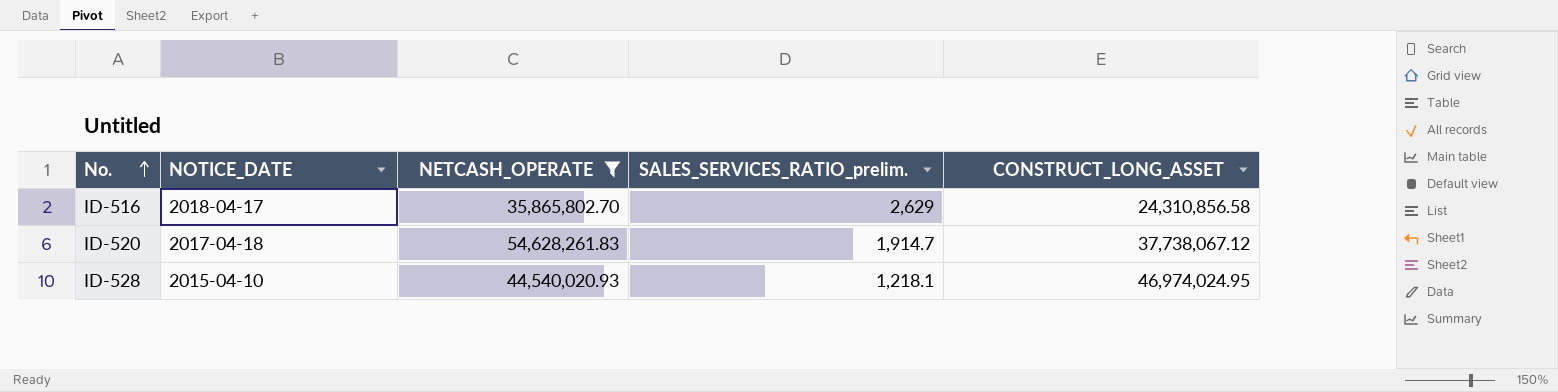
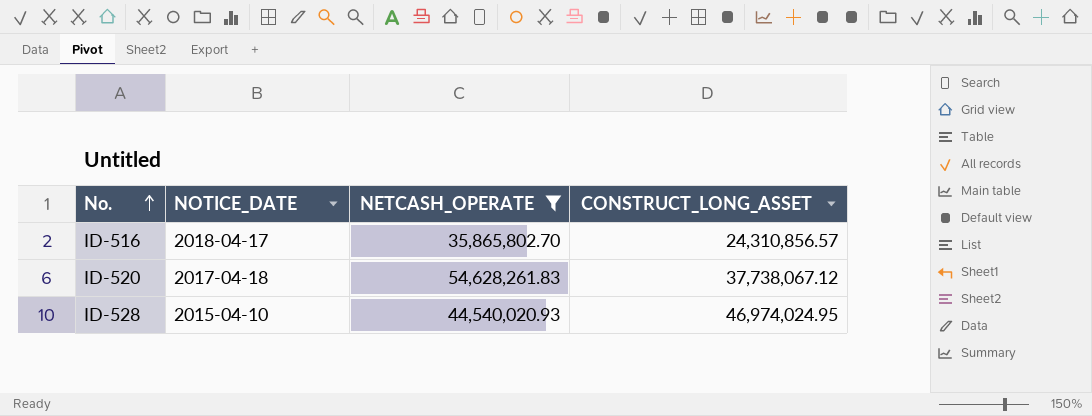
column SALES_SERVICES_RATIO_prelim. | position: 4 -> none
ID-516 | CONSTRUCT_LONG_ASSET: 24,310,856.58 -> 24,310,856.57

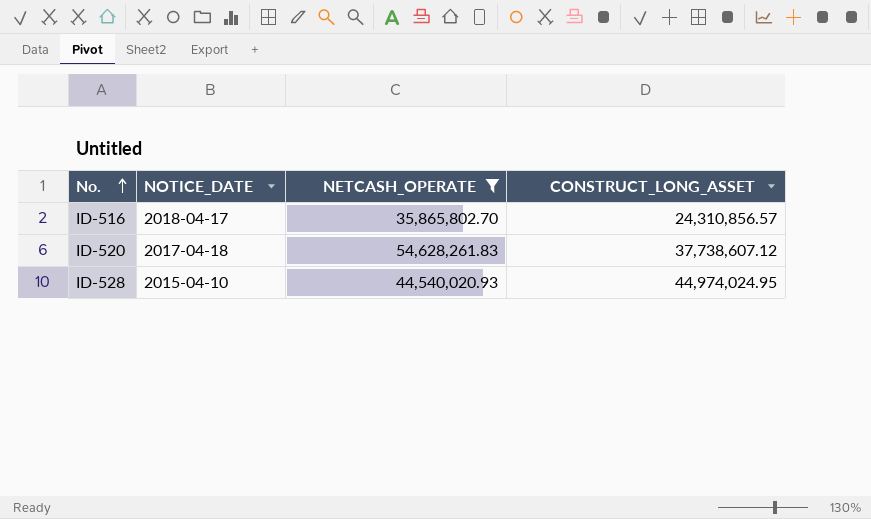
ID-520 | CONSTRUCT_LONG_ASSET: 37,738,067.12 -> 37,738,607.12
ID-528 | CONSTRUCT_LONG_ASSET: 46,974,024.95 -> 44,974,024.95

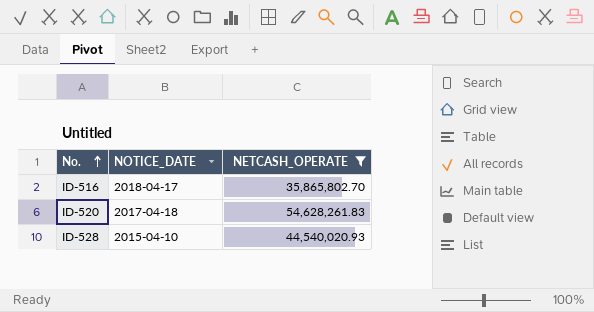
column CONSTRUCT_LONG_ASSET | position: 4 -> none

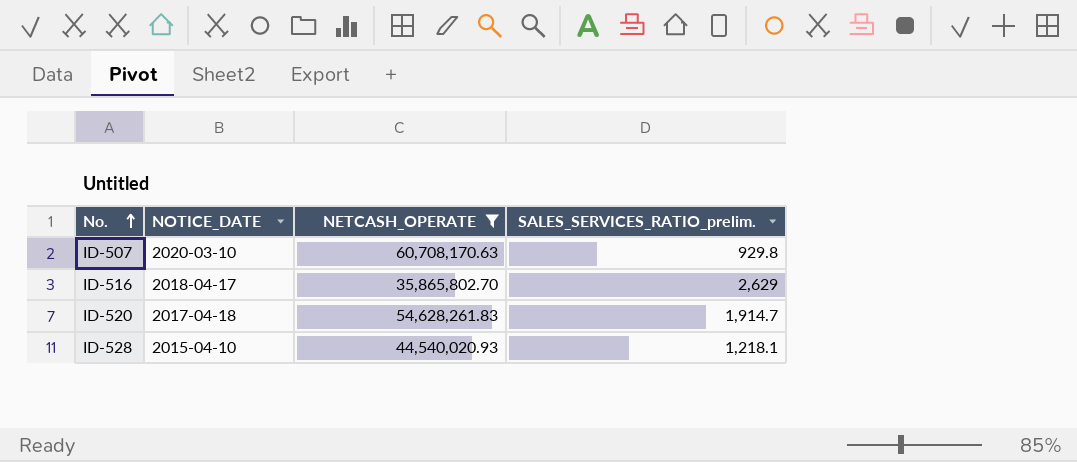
column SALES_SERVICES_RATIO_prelim. | position: none -> 4
row ID-507: none -> 2020-03-10 | 60,708,170.63 | 929.8

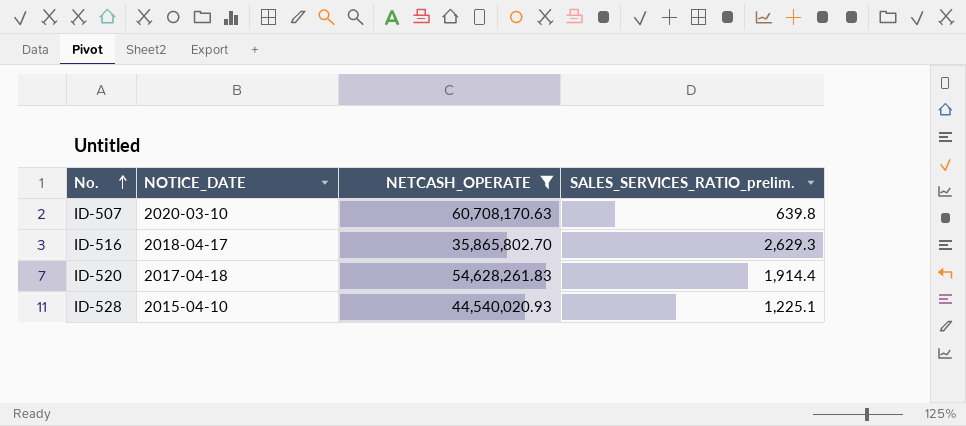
ID-507 | SALES_SERVICES_RATIO_prelim.: 929.8 -> 639.8
ID-516 | SALES_SERVICES_RATIO_prelim.: 2,629 -> 2,629.3
ID-520 | SALES_SERVICES_RATIO_prelim.: 1,914.7 -> 1,914.4
ID-528 | SALES_SERVICES_RATIO_prelim.: 1,218.1 -> 1,225.1

